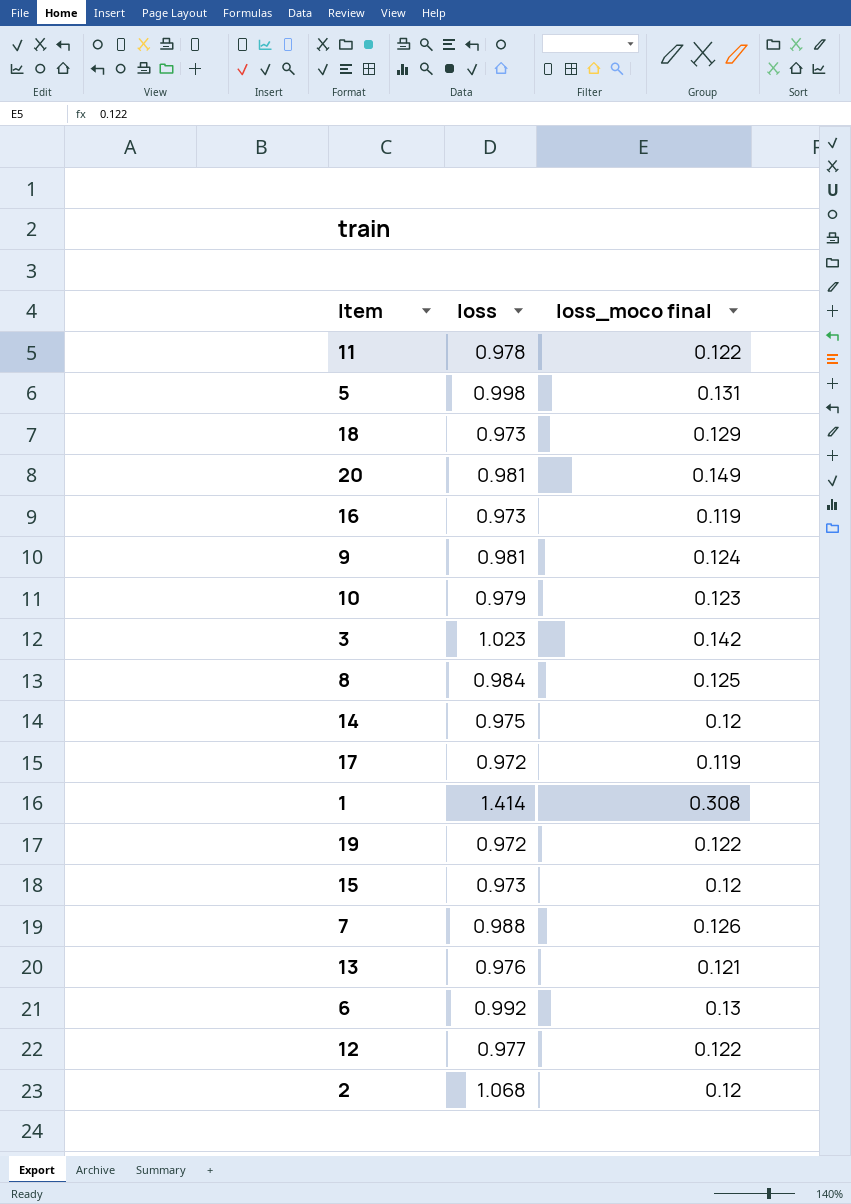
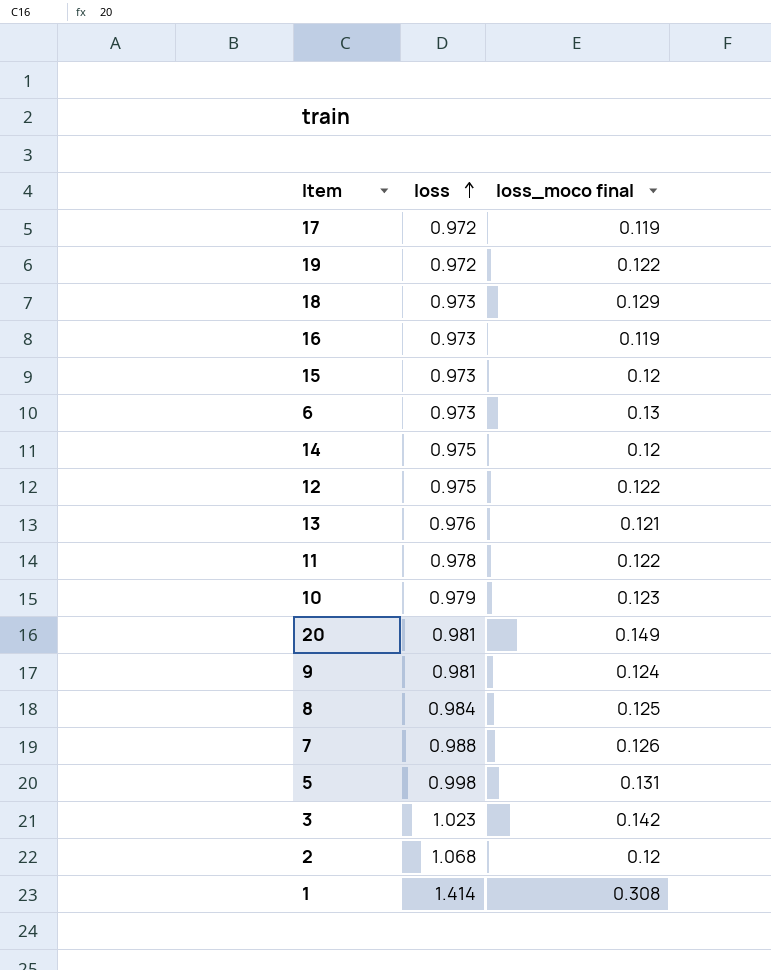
row order: none -> loss ascending
6 | loss: 0.992 -> 0.973
12 | loss: 0.977 -> 0.975

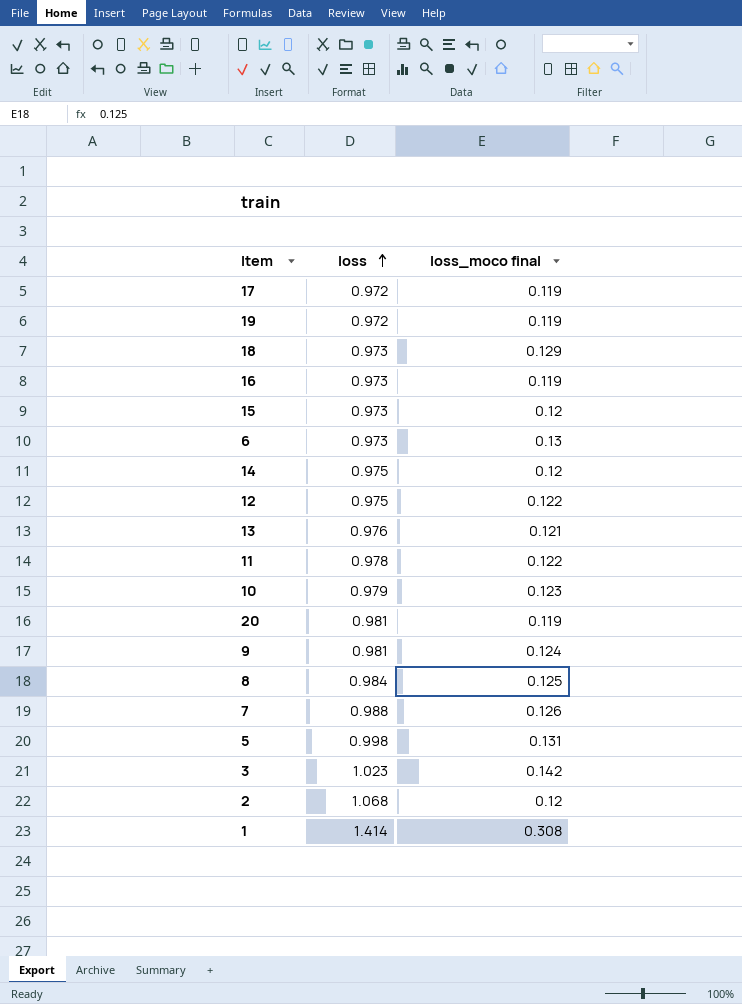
19 | loss_moco final: 0.122 -> 0.119
20 | loss_moco final: 0.149 -> 0.119

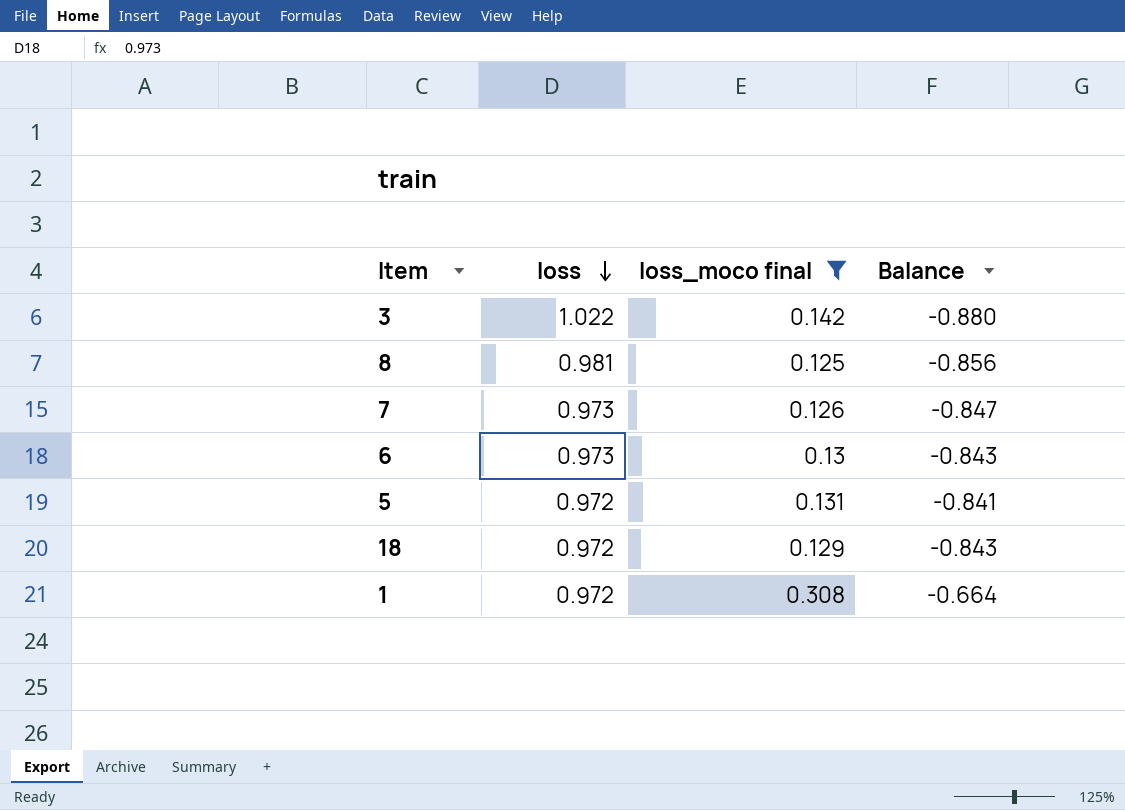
filter: none -> loss_moco final >= 0.125
row order: loss ascending -> loss descending
column Balance | formula: none -> [loss_moco final] - [loss]
3 | loss: 1.023 -> 1.022
8 | loss: 0.984 -> 0.981
7 | loss: 0.988 -> 0.973
5 | loss: 0.998 -> 0.972
18 | loss: 0.973 -> 0.972
1 | loss: 1.414 -> 0.972

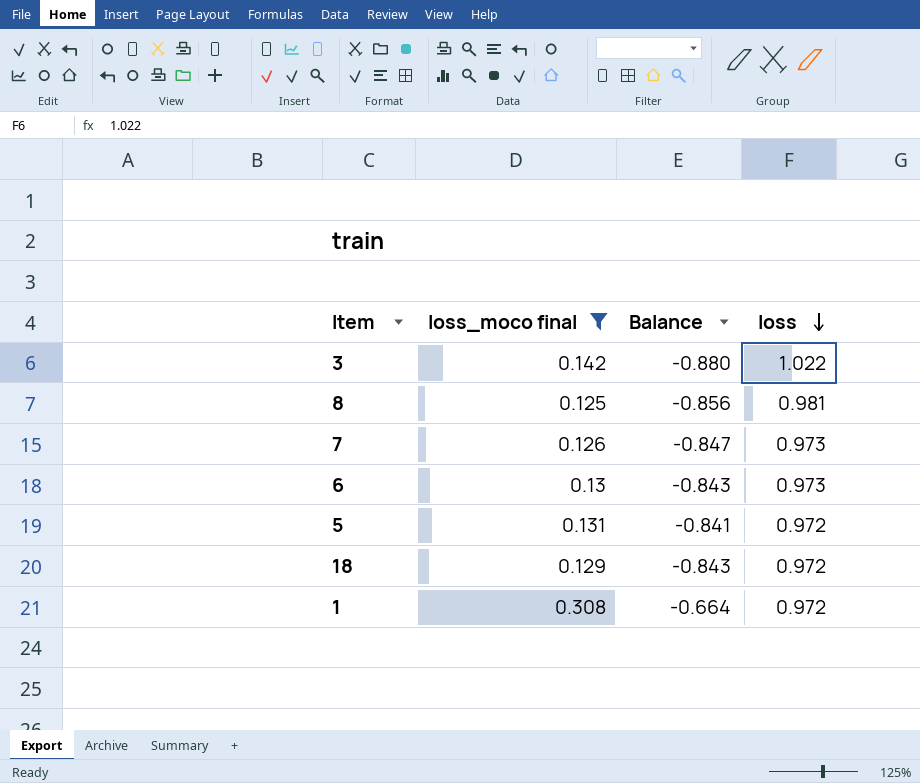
column loss | position: 2 -> 4

